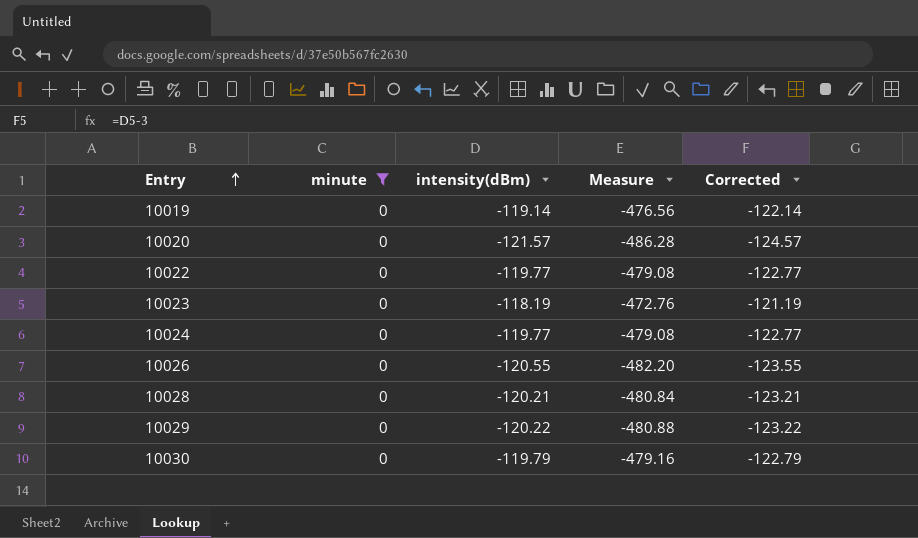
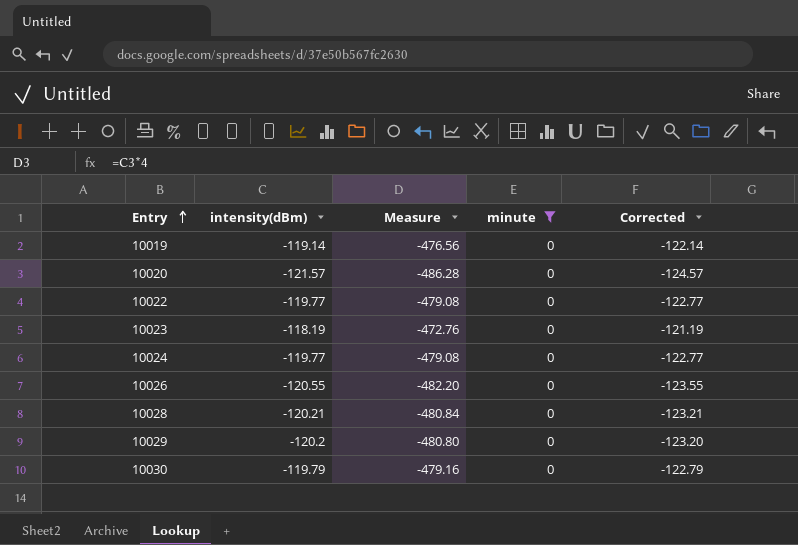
column minute | position: 2 -> 4
10029 | intensity(dBm): -120.22 -> -120.2
10029 | Measure: -480.88 -> -480.80
10029 | Corrected: -123.22 -> -123.20

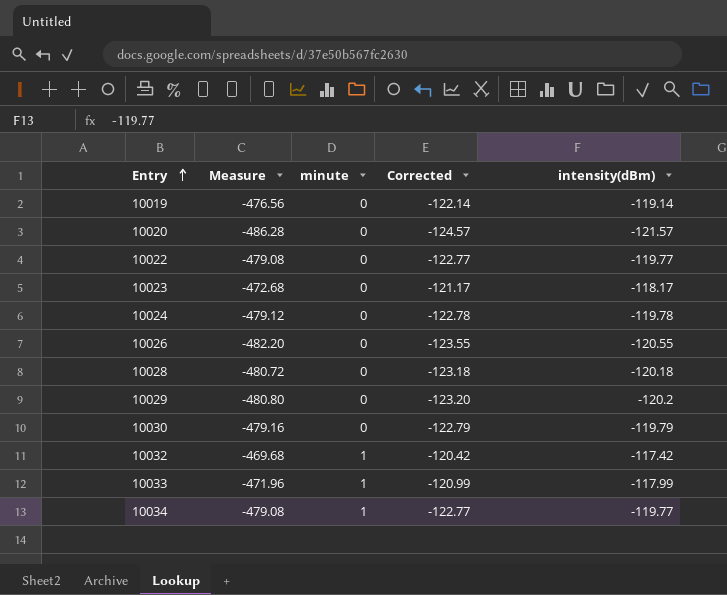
filter: minute = 0 -> none
column intensity(dBm) | position: 2 -> 5
10023 | Measure: -472.76 -> -472.68
10023 | Corrected: -121.19 -> -121.17
10023 | intensity(dBm): -118.19 -> -118.17
10024 | Measure: -479.08 -> -479.12
10024 | Corrected: -122.77 -> -122.78
10024 | intensity(dBm): -119.77 -> -119.78
10028 | Measure: -480.84 -> -480.72
10028 | Corrected: -123.21 -> -123.18
10028 | intensity(dBm): -120.21 -> -120.18

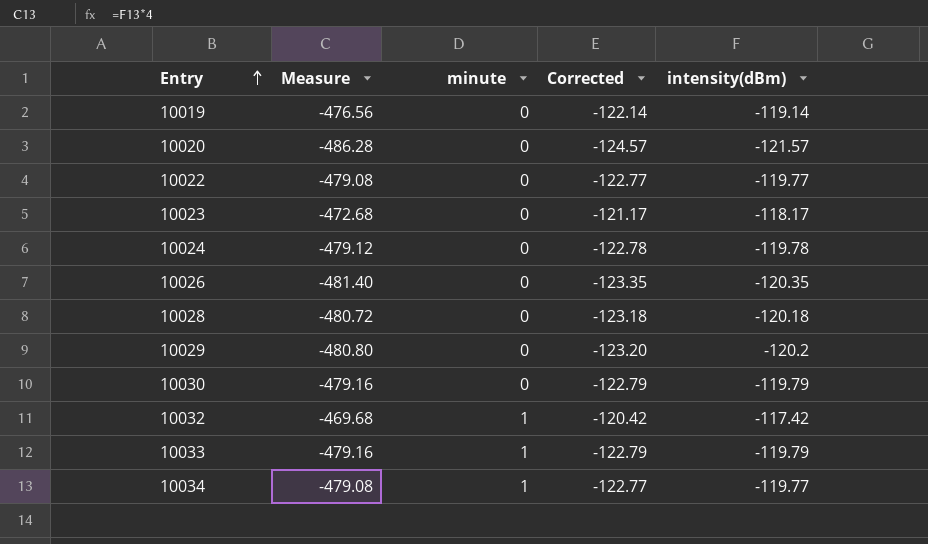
10026 | Measure: -482.20 -> -481.40
10026 | Corrected: -123.55 -> -123.35
10026 | intensity(dBm): -120.55 -> -120.35
10033 | Measure: -471.96 -> -479.16
10033 | Corrected: -120.99 -> -122.79
10033 | intensity(dBm): -117.99 -> -119.79

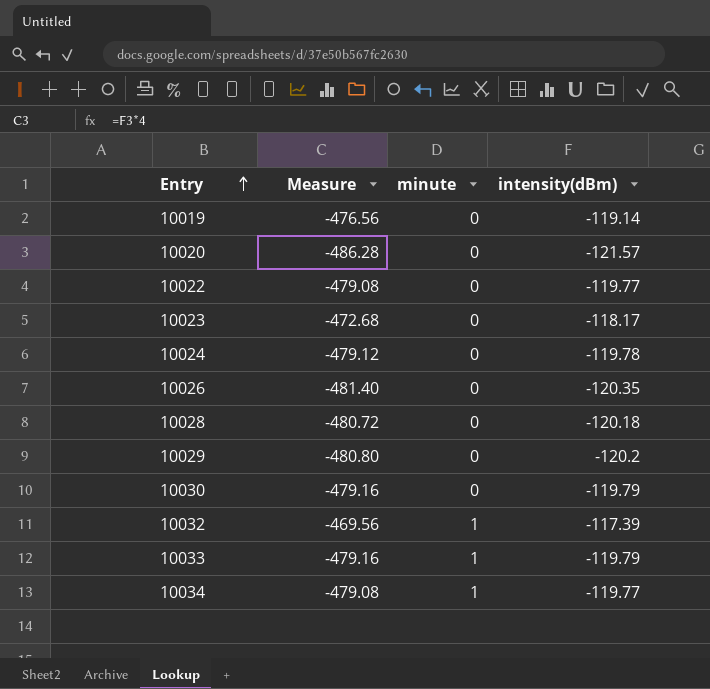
column Corrected | formula: [intensity(dBm)] - 3 -> none
10032 | Measure: -469.68 -> -469.56
10032 | intensity(dBm): -117.42 -> -117.39

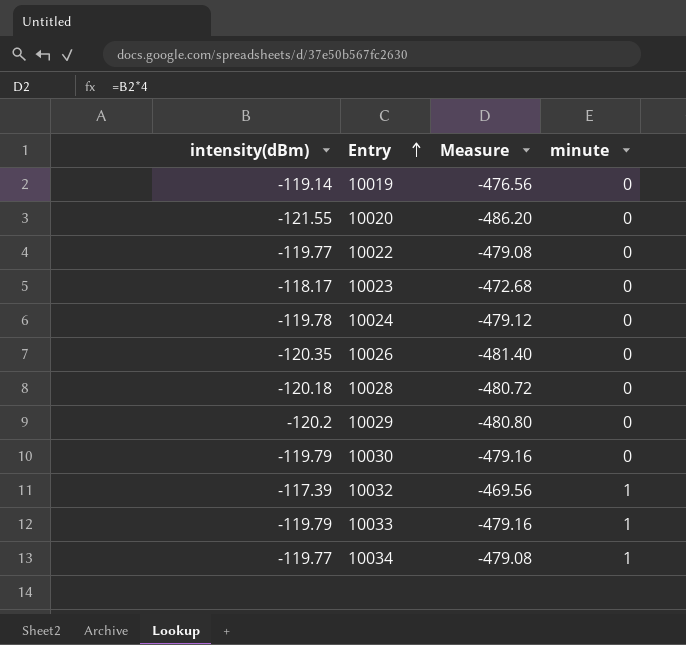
column intensity(dBm) | position: 4 -> 1
10020 | intensity(dBm): -121.57 -> -121.55
10020 | Measure: -486.28 -> -486.20

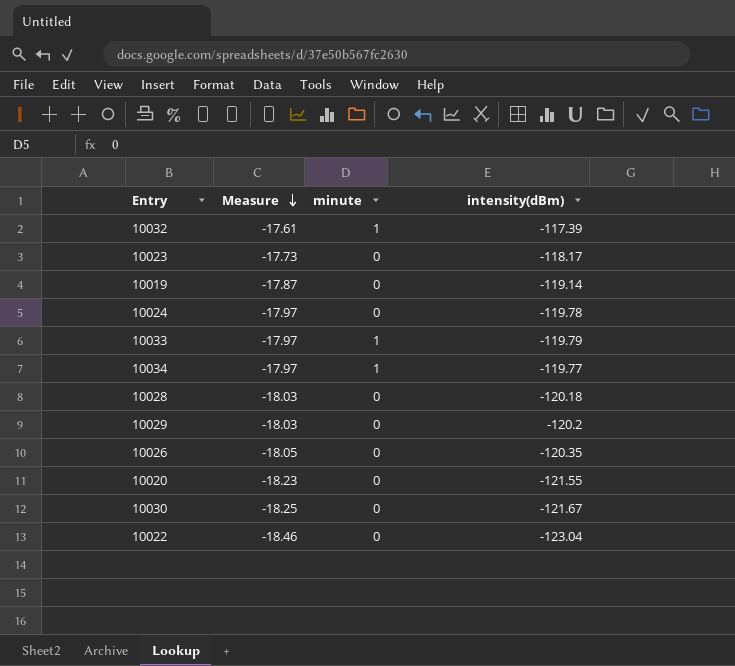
row order: Entry ascending -> Measure descending
column Measure | formula: [intensity(dBm)] * 4 -> [intensity(dBm)] * 0.15
column intensity(dBm) | position: 1 -> 4
10030 | intensity(dBm): -119.79 -> -121.67
10022 | intensity(dBm): -119.77 -> -123.04

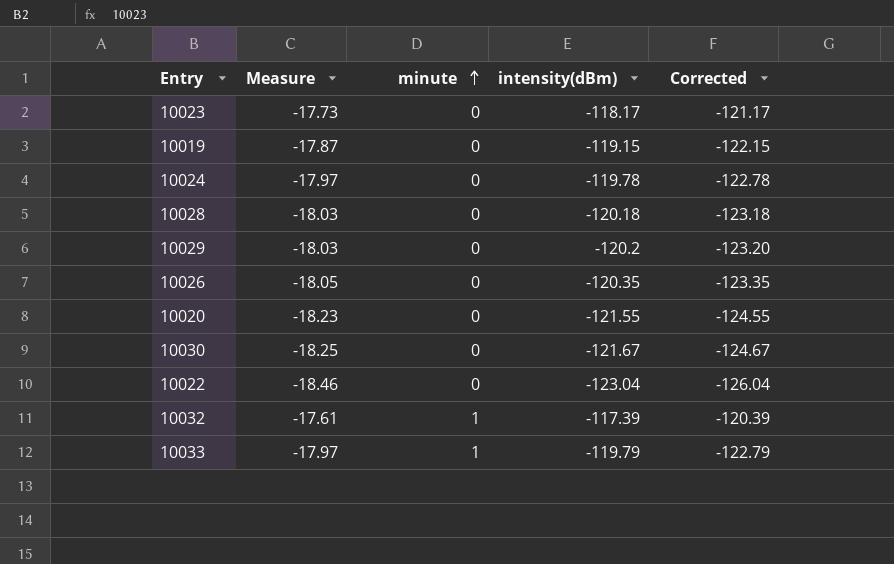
row order: Measure descending -> minute ascending
column Corrected | formula: none -> [intensity(dBm)] - 3
row 10034: -17.97 | 1 | -119.77 -> none
10019 | intensity(dBm): -119.14 -> -119.15

